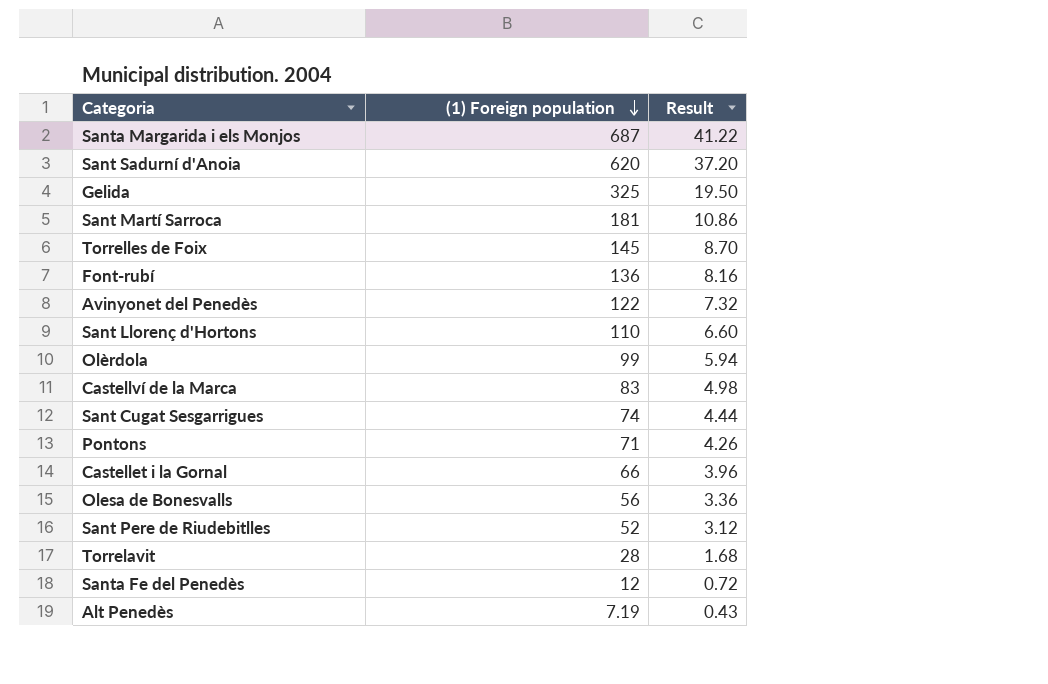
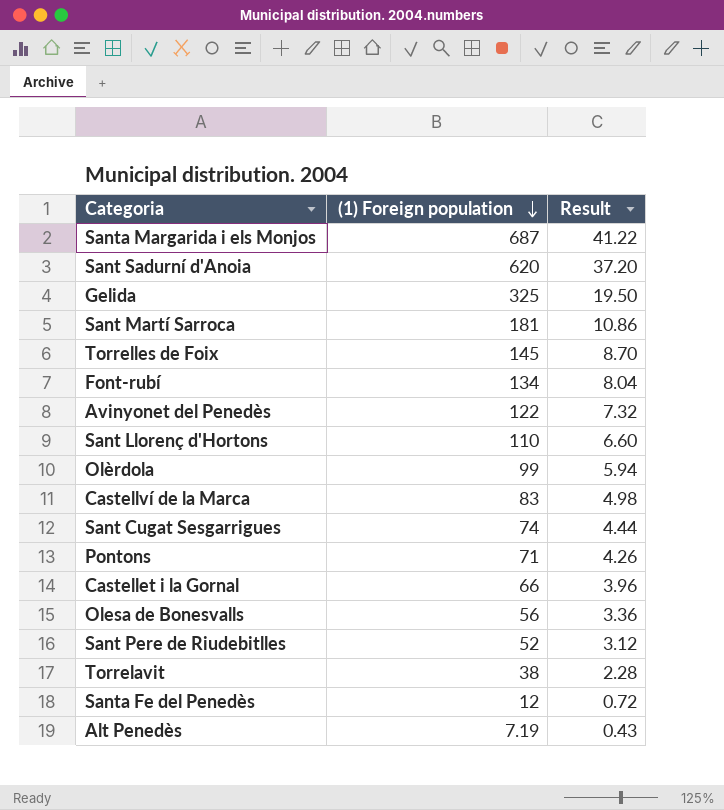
Font-rubí | (1) Foreign population: 136 -> 134
Font-rubí | Result: 8.16 -> 8.04
Torrelavit | (1) Foreign population: 28 -> 38
Torrelavit | Result: 1.68 -> 2.28

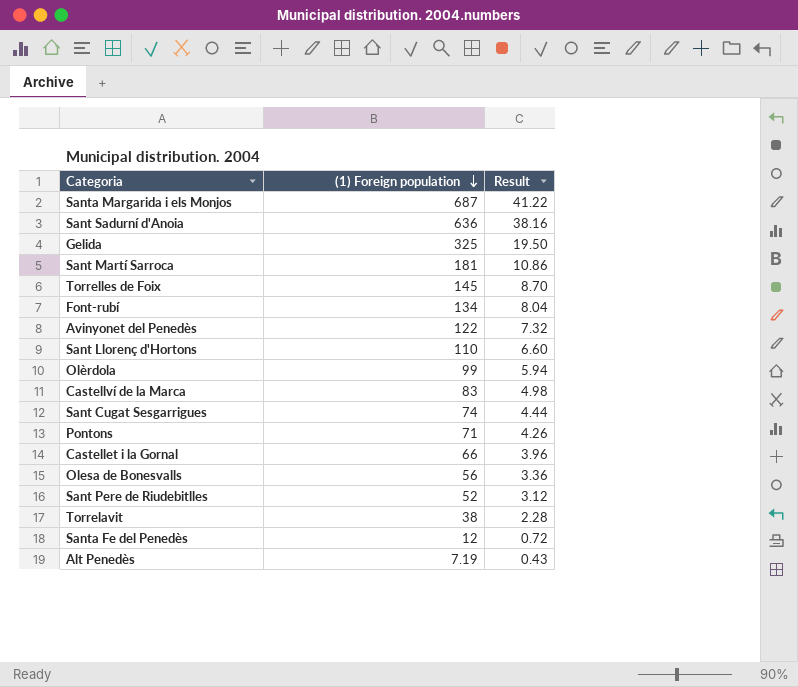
Sant Sadurní d'Anoia | (1) Foreign population: 620 -> 636
Sant Sadurní d'Anoia | Result: 37.20 -> 38.16

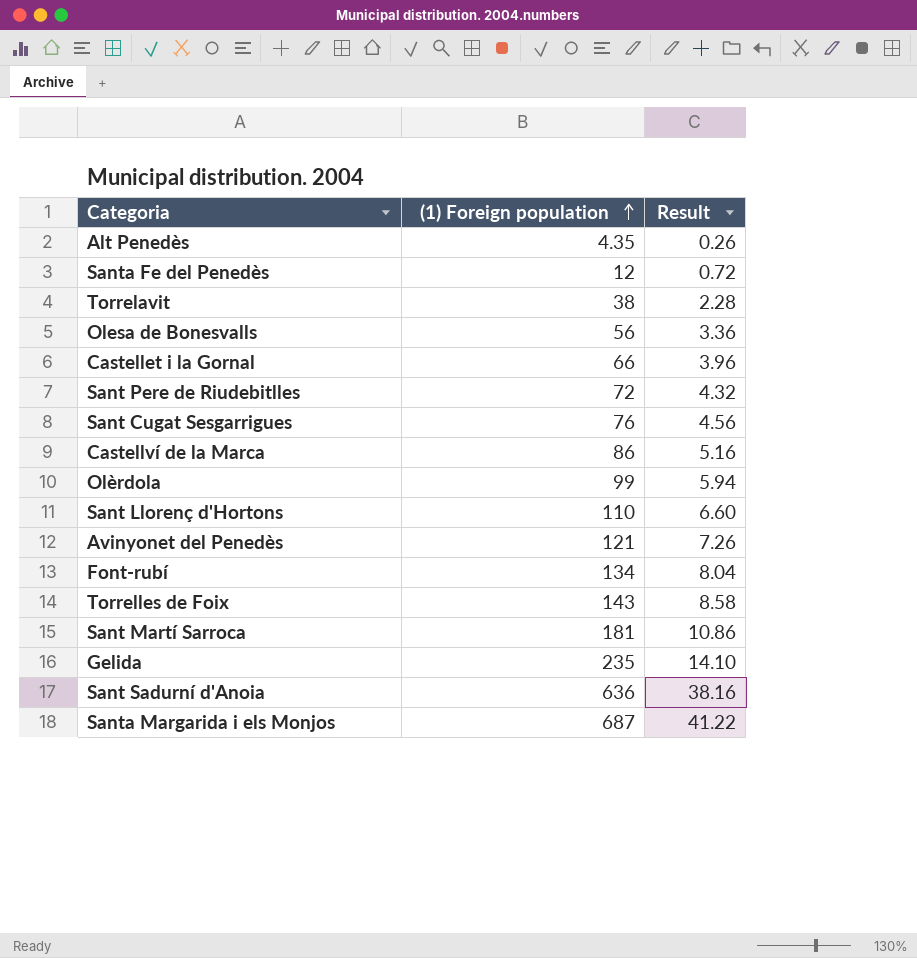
row order: (1) Foreign population descending -> (1) Foreign population ascending
row Pontons: 71 | 4.26 -> none
Alt Penedès | (1) Foreign population: 7.19 -> 4.35
Alt Penedès | Result: 0.43 -> 0.26
Sant Pere de Riudebitlles | (1) Foreign population: 52 -> 72
Sant Pere de Riudebitlles | Result: 3.12 -> 4.32
Sant Cugat Sesgarrigues | (1) Foreign population: 74 -> 76
Sant Cugat Sesgarrigues | Result: 4.44 -> 4.56
Castellví de la Marca | (1) Foreign population: 83 -> 86
Castellví de la Marca | Result: 4.98 -> 5.16
Avinyonet del Penedès | (1) Foreign population: 122 -> 121
Avinyonet del Penedès | Result: 7.32 -> 7.26
Torrelles de Foix | (1) Foreign population: 145 -> 143
Torrelles de Foix | Result: 8.70 -> 8.58
Gelida | (1) Foreign population: 325 -> 235
Gelida | Result: 19.50 -> 14.10

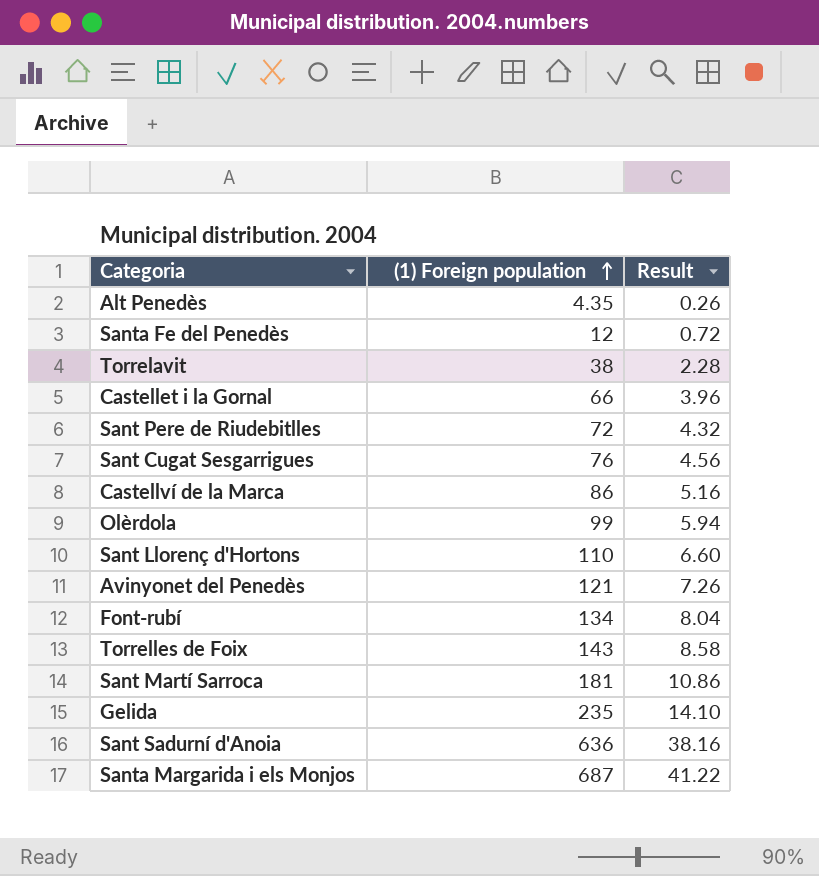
row Olesa de Bonesvalls: 56 | 3.36 -> none

